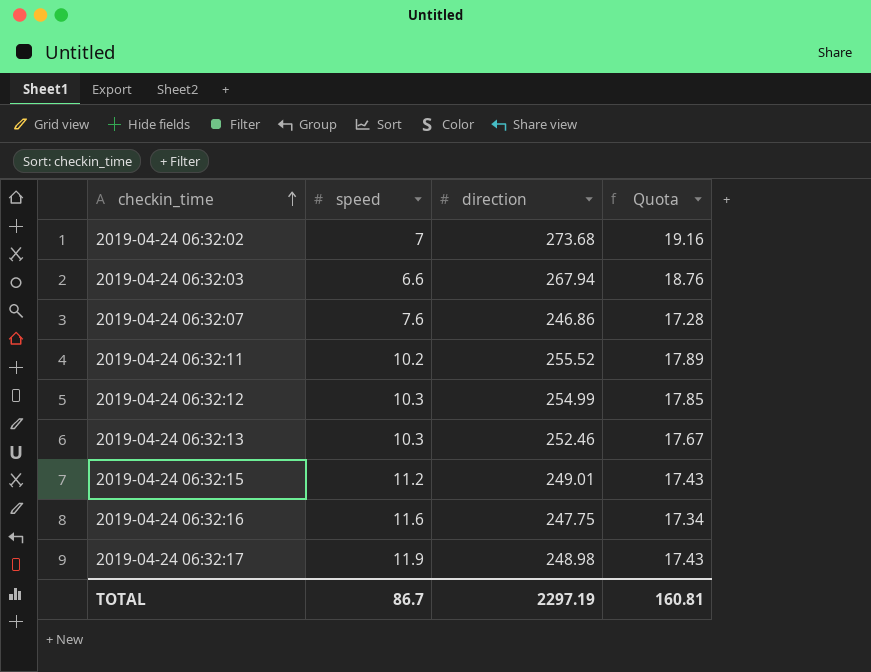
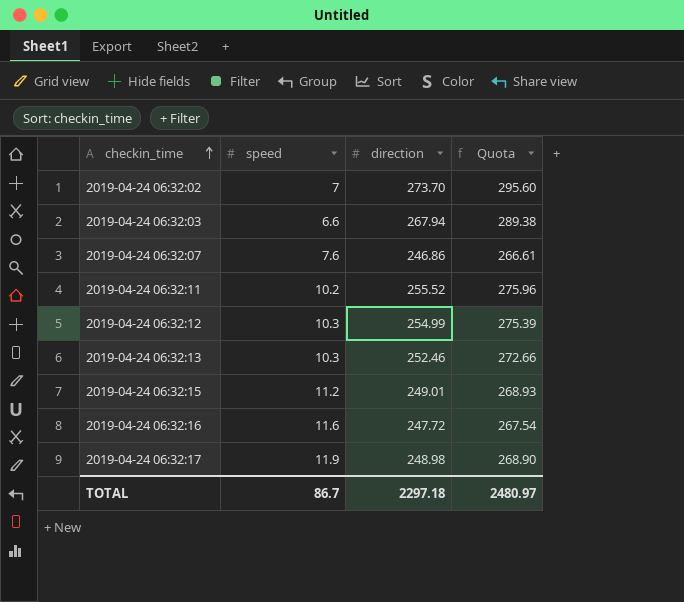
column Quota | formula: [direction] * 0.07 -> [direction] * 1.08
2019-04-24 06:32:02 | direction: 273.68 -> 273.70
2019-04-24 06:32:16 | direction: 247.75 -> 247.72
TOTAL | direction: 2297.19 -> 2297.18
TOTAL | Quota: 160.81 -> 2480.97

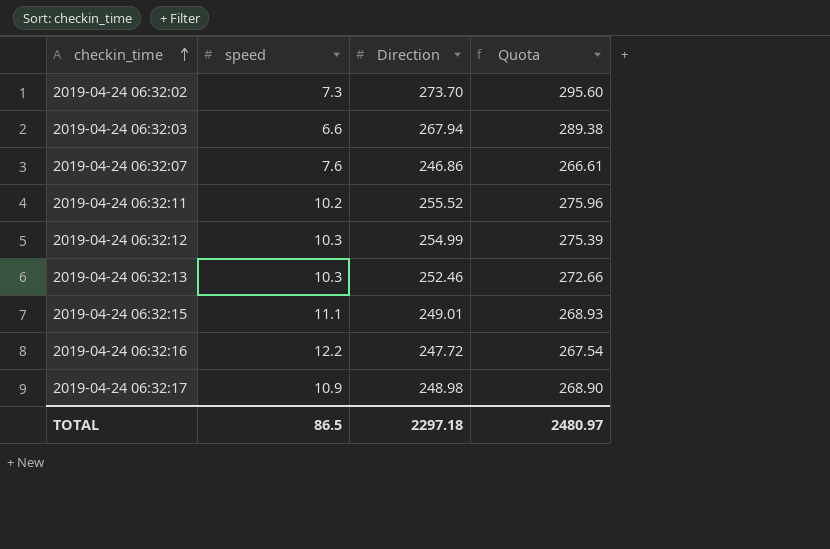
column name: direction -> Direction
2019-04-24 06:32:02 | speed: 7 -> 7.3
2019-04-24 06:32:15 | speed: 11.2 -> 11.1
2019-04-24 06:32:16 | speed: 11.6 -> 12.2
2019-04-24 06:32:17 | speed: 11.9 -> 10.9
TOTAL | speed: 86.7 -> 86.5

